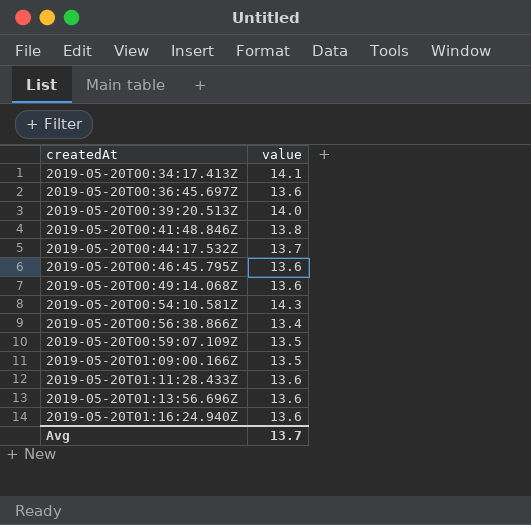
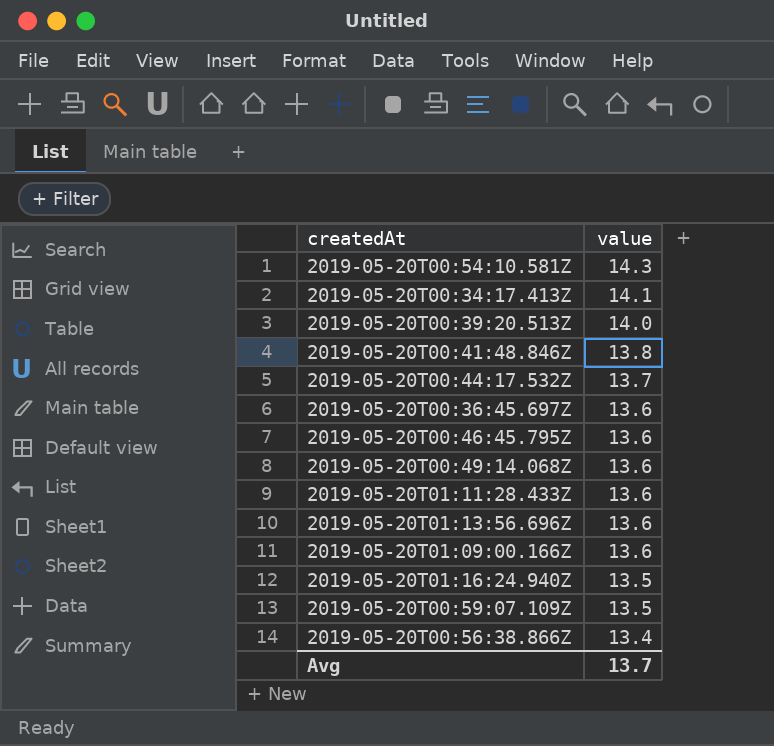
row order: createdAt ascending -> value descending
2019-05-20T01:09:00.166Z | value: 13.5 -> 13.6
2019-05-20T01:16:24.940Z | value: 13.6 -> 13.5

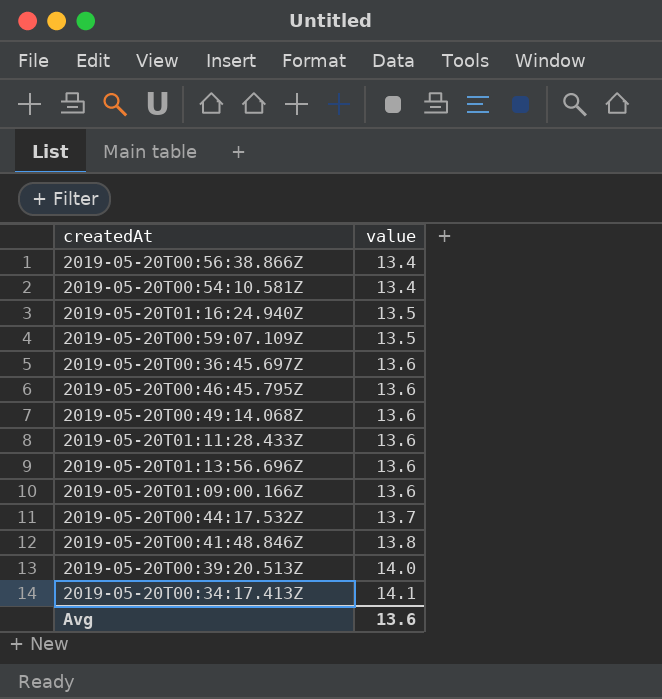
row order: value descending -> value ascending
2019-05-20T00:54:10.581Z | value: 14.3 -> 13.4
Avg | value: 13.7 -> 13.6

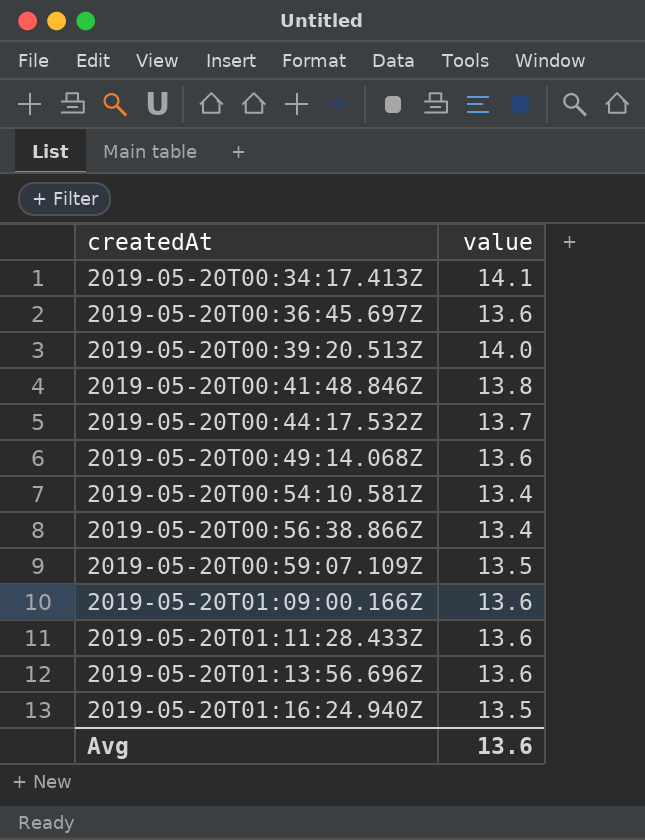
row order: value ascending -> createdAt ascending
row 2019-05-20T00:46:45.795Z: 13.6 -> none

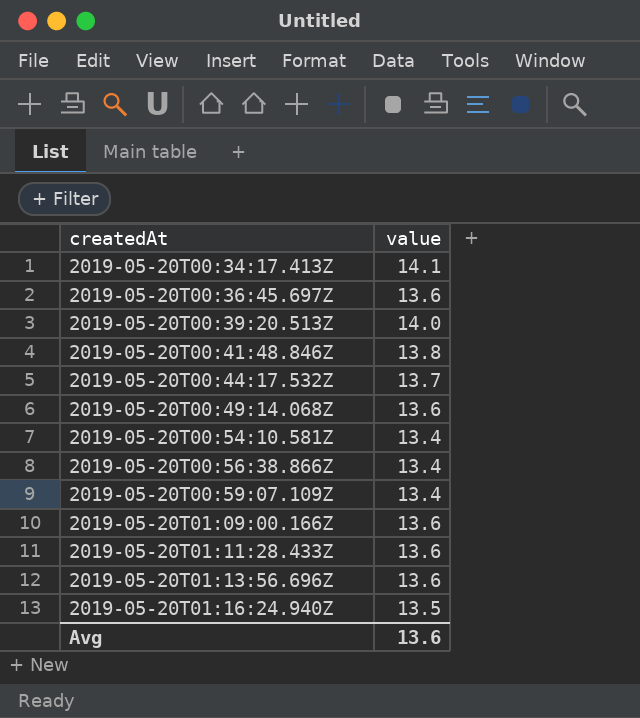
2019-05-20T00:59:07.109Z | value: 13.5 -> 13.4

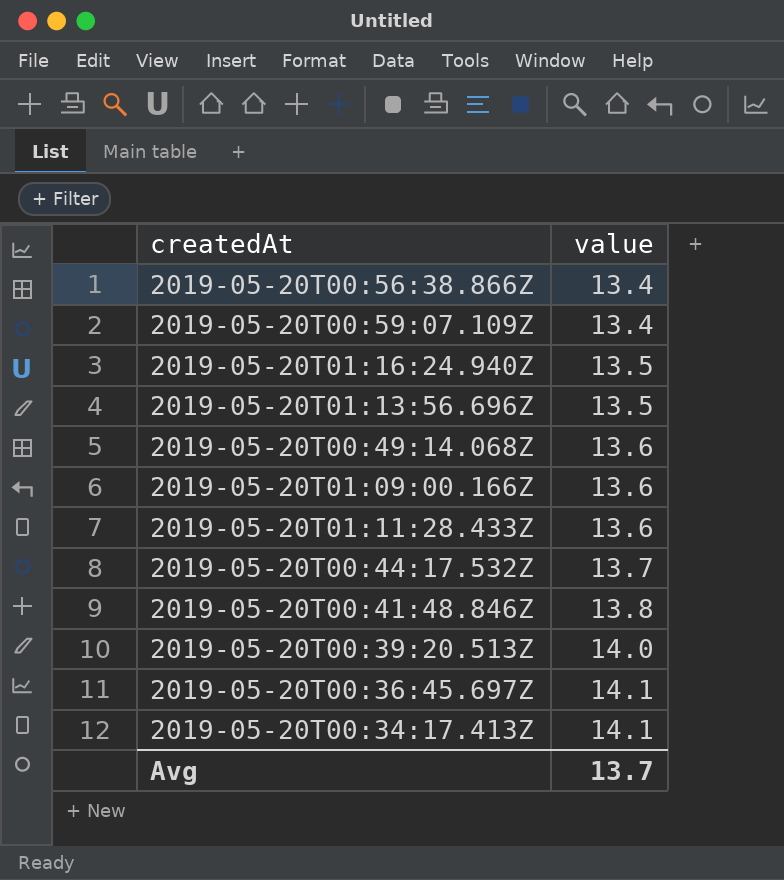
row order: createdAt ascending -> value ascending
row 2019-05-20T00:54:10.581Z: 13.4 -> none
2019-05-20T01:13:56.696Z | value: 13.6 -> 13.5
2019-05-20T00:36:45.697Z | value: 13.6 -> 14.1
Avg | value: 13.6 -> 13.7

